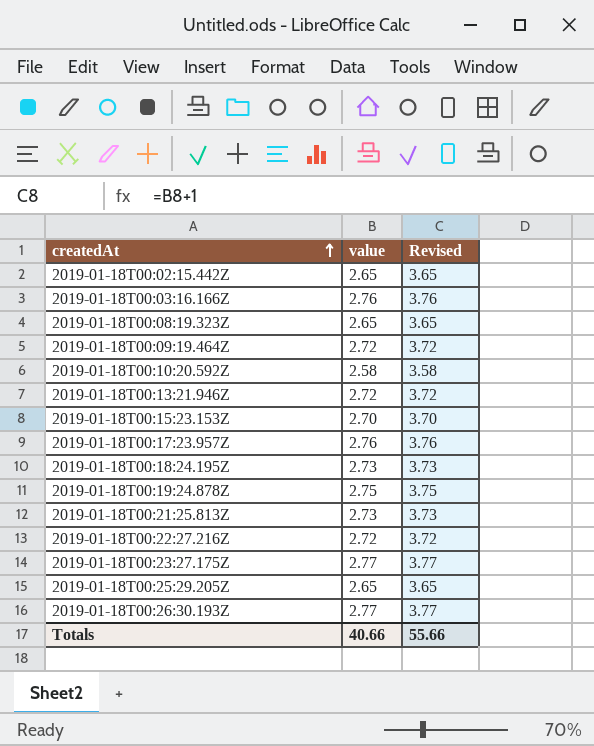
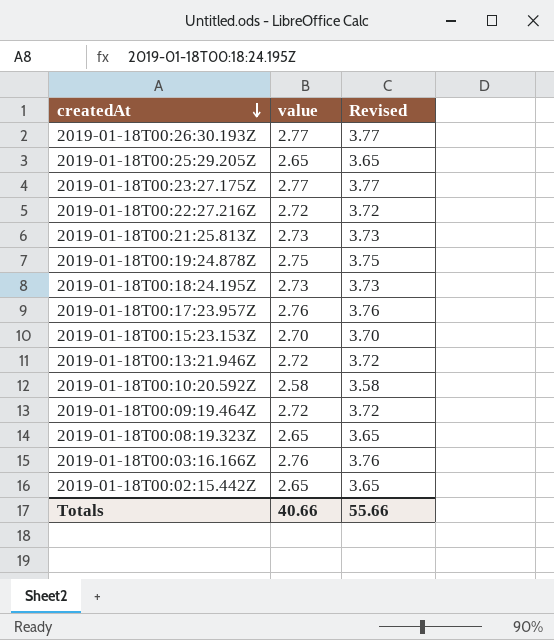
row order: createdAt ascending -> createdAt descending

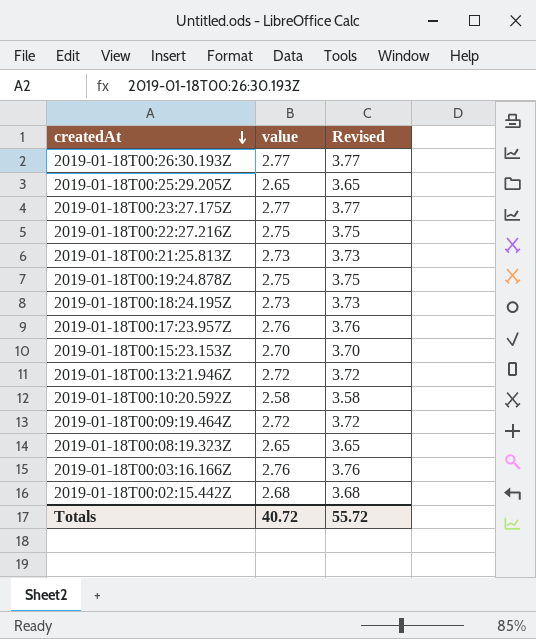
2019-01-18T00:22:27.216Z | value: 2.72 -> 2.75
2019-01-18T00:22:27.216Z | Revised: 3.72 -> 3.75
2019-01-18T00:02:15.442Z | value: 2.65 -> 2.68
2019-01-18T00:02:15.442Z | Revised: 3.65 -> 3.68
Totals | value: 40.66 -> 40.72
Totals | Revised: 55.66 -> 55.72

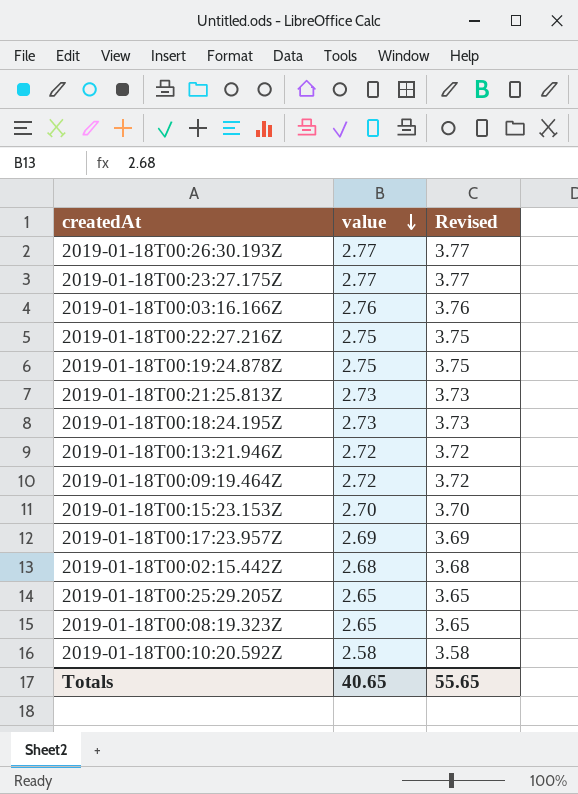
row order: createdAt descending -> value descending
2019-01-18T00:17:23.957Z | value: 2.76 -> 2.69
2019-01-18T00:17:23.957Z | Revised: 3.76 -> 3.69
Totals | value: 40.72 -> 40.65
Totals | Revised: 55.72 -> 55.65

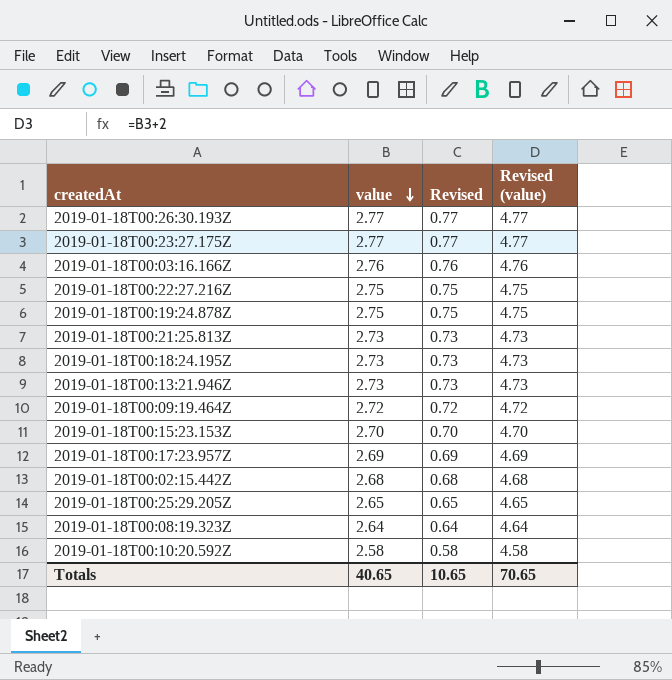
column Revised | formula: [value] + 1 -> [value] - 2
column Revised (value) | formula: none -> [value] + 2
2019-01-18T00:13:21.946Z | value: 2.72 -> 2.73
2019-01-18T00:08:19.323Z | value: 2.65 -> 2.64
Totals | Revised: 55.65 -> 10.65

